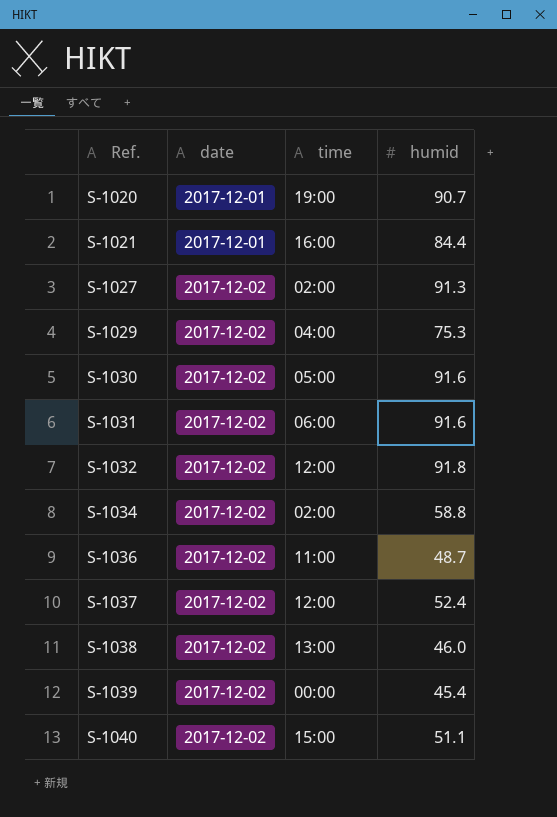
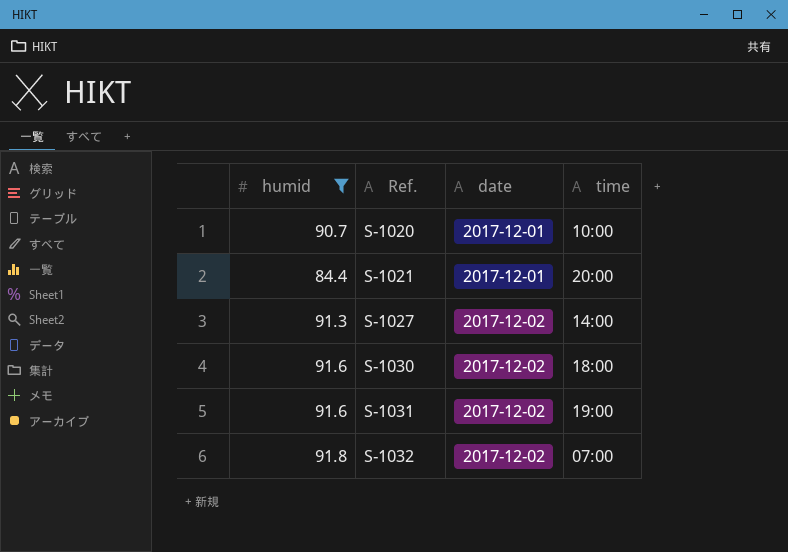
filter: none -> humid >= 84.4
column humid | position: 4 -> 1
S-1020 | time: 19:00 -> 10:00
S-1021 | time: 16:00 -> 20:00
S-1027 | time: 02:00 -> 14:00
S-1030 | time: 05:00 -> 18:00
S-1031 | time: 06:00 -> 19:00
S-1032 | time: 12:00 -> 07:00

